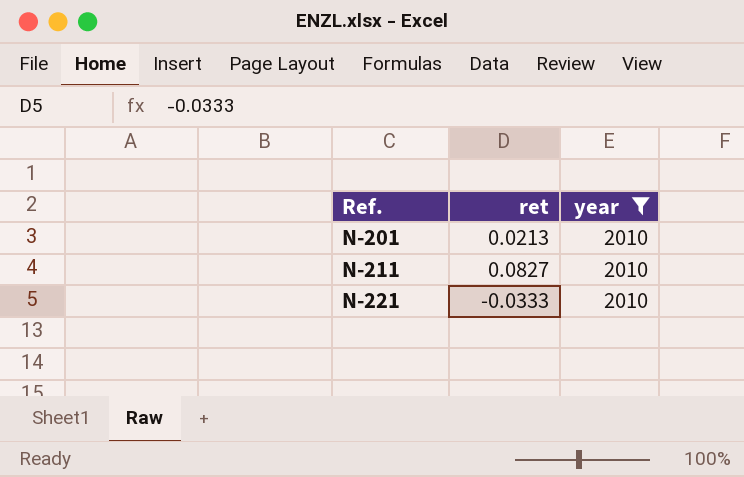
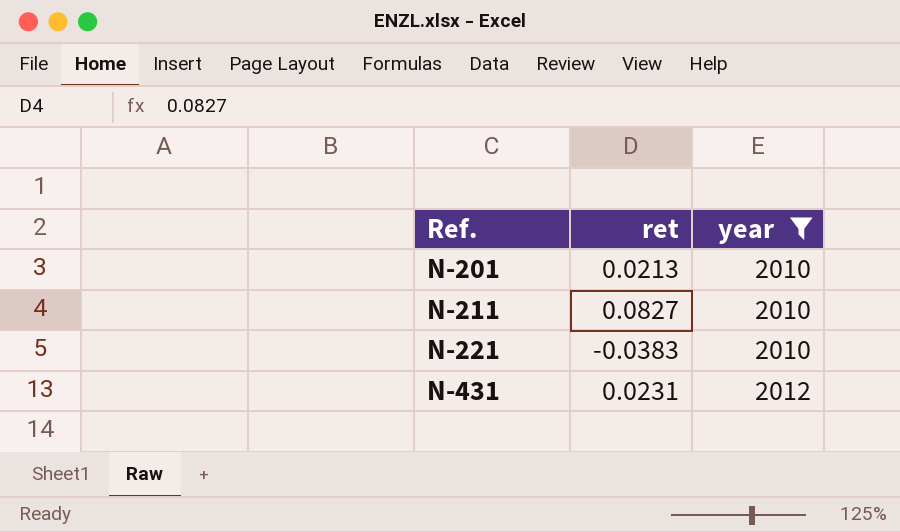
N-221 | ret: -0.0333 -> -0.0383
row N-431: none -> 0.0231 | 2012

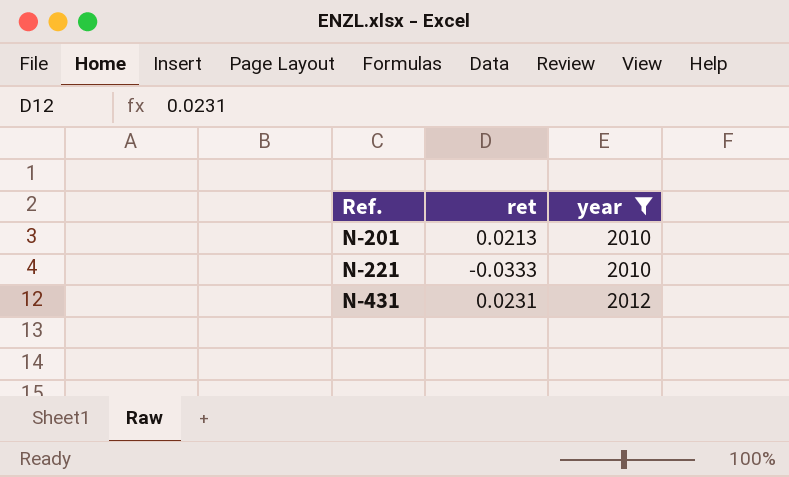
row N-211: 0.0827 | 2010 -> none
N-221 | ret: -0.0383 -> -0.0333

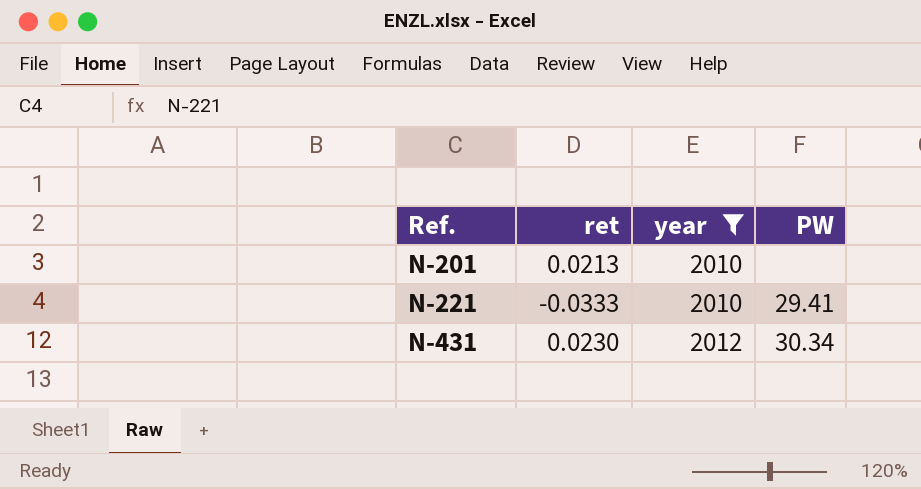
column PW | position: none -> 4
N-431 | ret: 0.0231 -> 0.0230

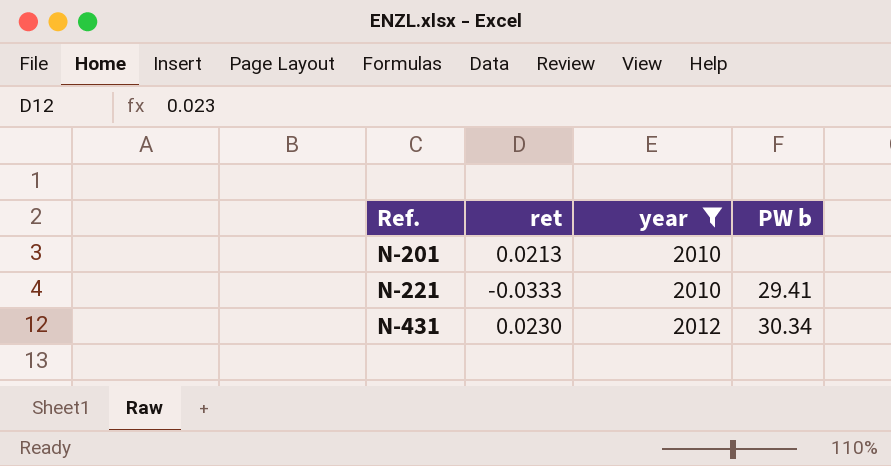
column name: PW -> PW b

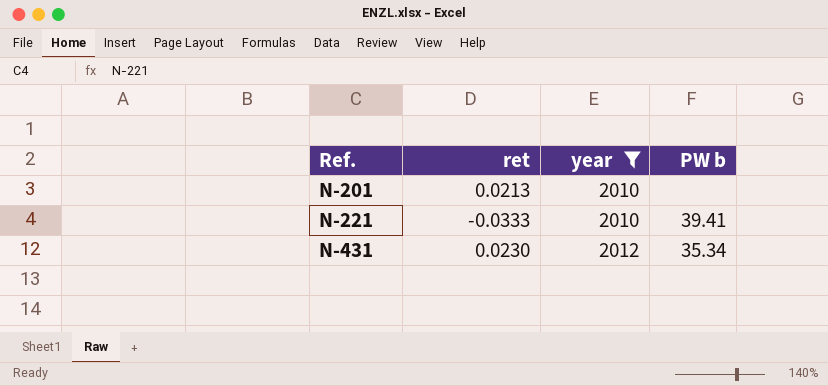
N-221 | PW b: 29.41 -> 39.41
N-431 | PW b: 30.34 -> 35.34

